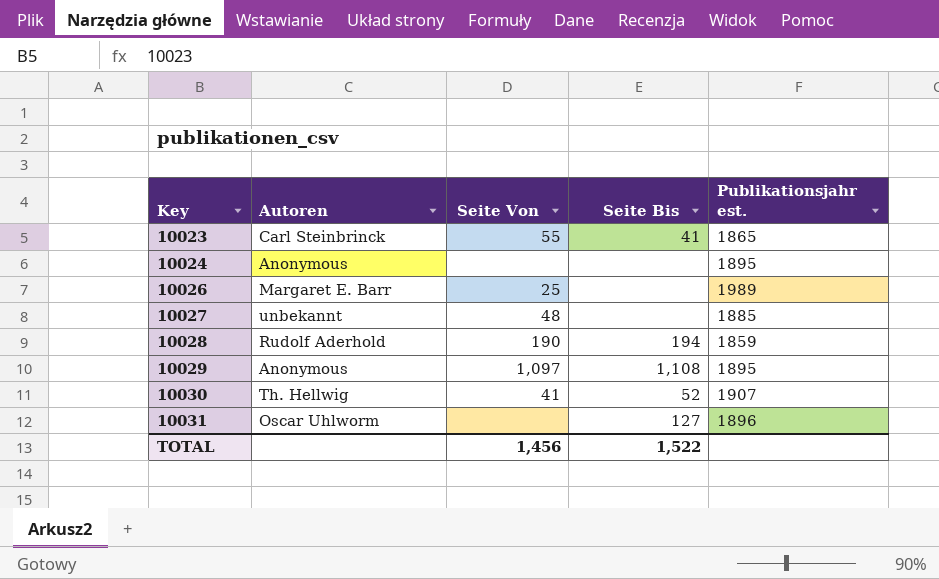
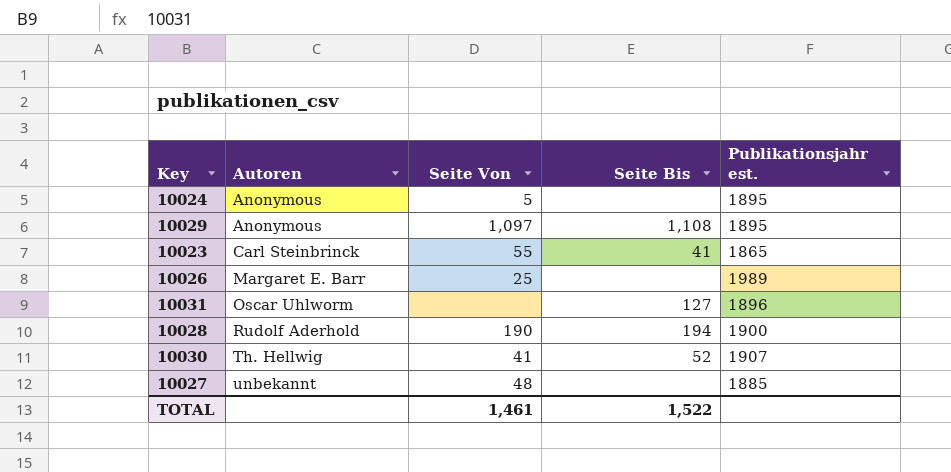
row order: Key ascending -> Autoren ascending
10024 | Seite Von: none -> 5
10028 | Publikationsjahr est.: 1859 -> 1900
TOTAL | Seite Von: 1,456 -> 1,461

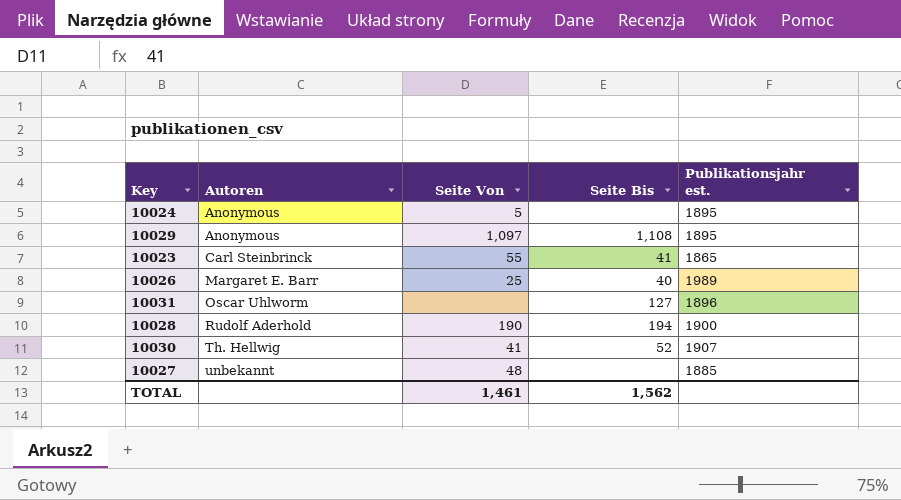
10026 | Seite Bis: none -> 40
TOTAL | Seite Bis: 1,522 -> 1,562

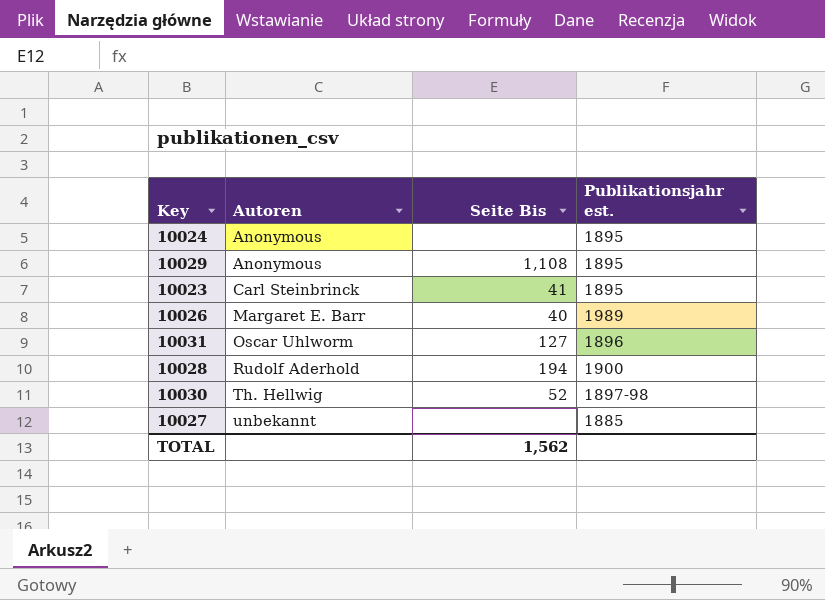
column Seite Von | position: 3 -> none
10023 | Publikationsjahr est.: 1865 -> 1895
10030 | Publikationsjahr est.: 1907 -> 1897-98

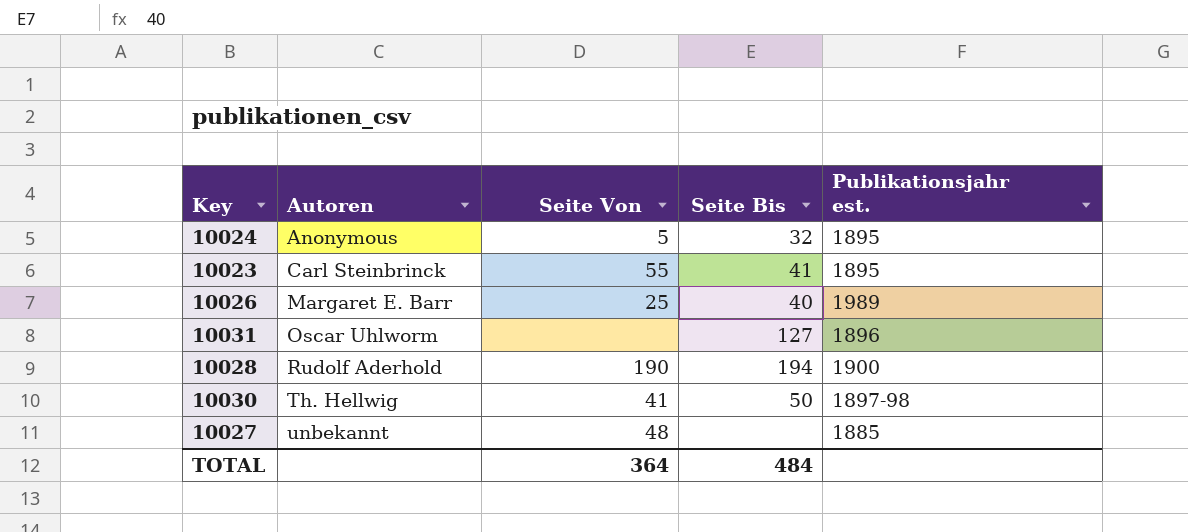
column Seite Von | position: none -> 3
row 10029: Anonymous | 1,108 | 1895 -> none
10024 | Seite Bis: none -> 32
10030 | Seite Bis: 52 -> 50
TOTAL | Seite Bis: 1,562 -> 484

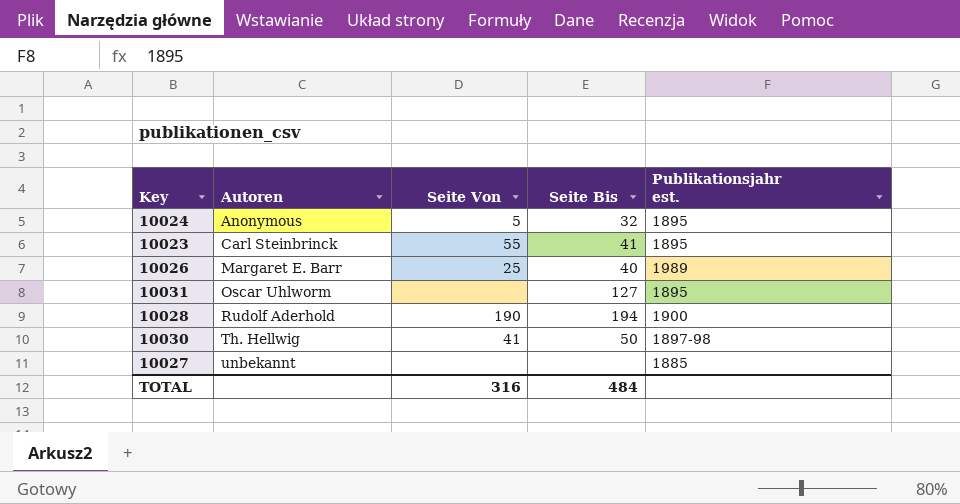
10031 | Publikationsjahr est.: 1896 -> 1895
10027 | Seite Von: 48 -> none
TOTAL | Seite Von: 364 -> 316

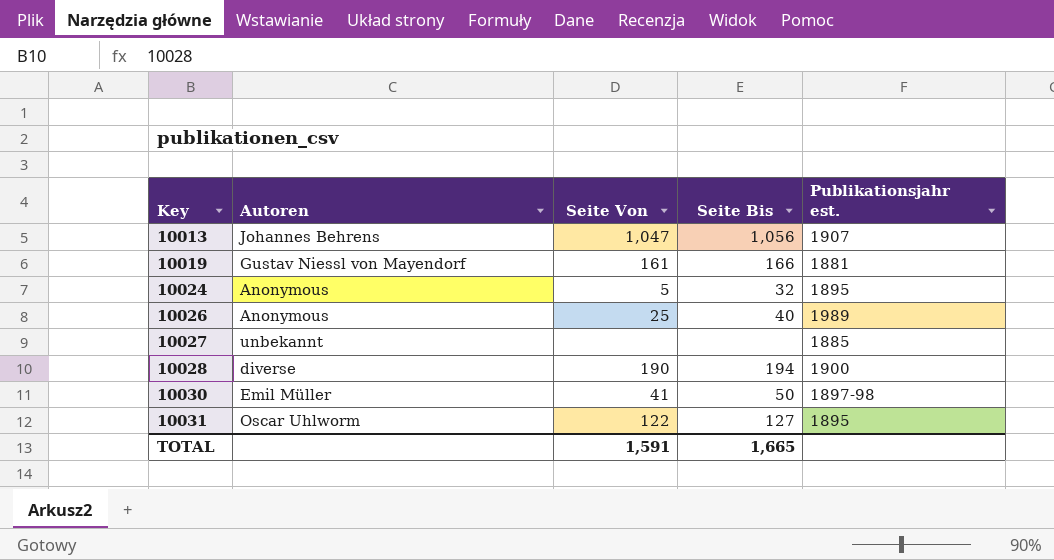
row order: Autoren ascending -> Key ascending
row 10023: Carl Steinbrinck | 55 | 41 | 1895 -> none
row 10013: none -> Johannes Behrens | 1,047 | 1,056 | 1907
row 10019: none -> Gustav Niessl von Mayendorf | 161 | 166 | 1881
10026 | Autoren: Margaret E. Barr -> Anonymous
10028 | Autoren: Rudolf Aderhold -> diverse
10030 | Autoren: Th. Hellwig -> Emil Müller
10031 | Seite Von: none -> 122
TOTAL | Seite Von: 316 -> 1,591
TOTAL | Seite Bis: 484 -> 1,665

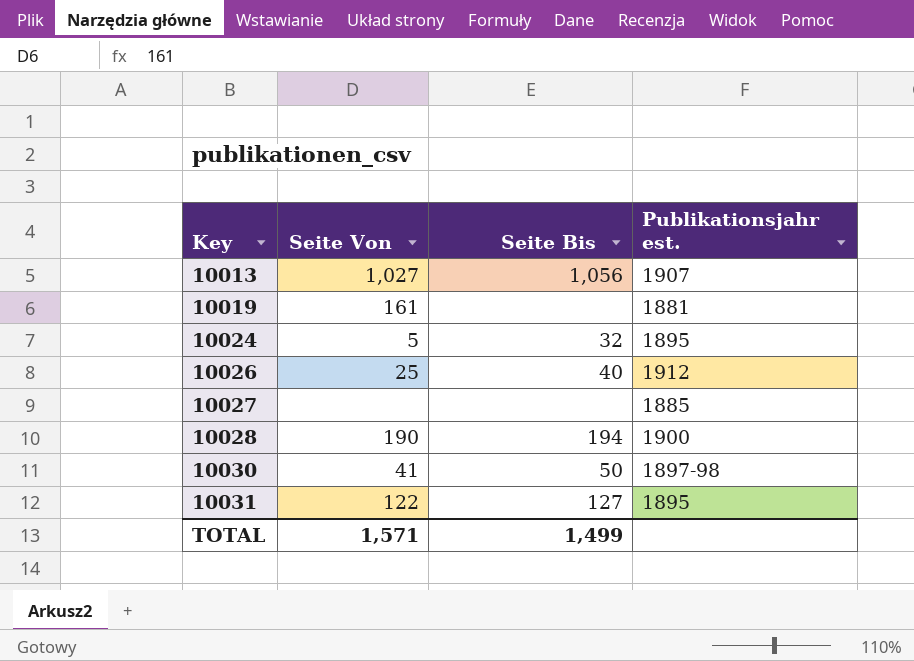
column Autoren | position: 2 -> none
10013 | Seite Von: 1,047 -> 1,027
10019 | Seite Bis: 166 -> none
10026 | Publikationsjahr est.: 1989 -> 1912
TOTAL | Seite Von: 1,591 -> 1,571
TOTAL | Seite Bis: 1,665 -> 1,499

